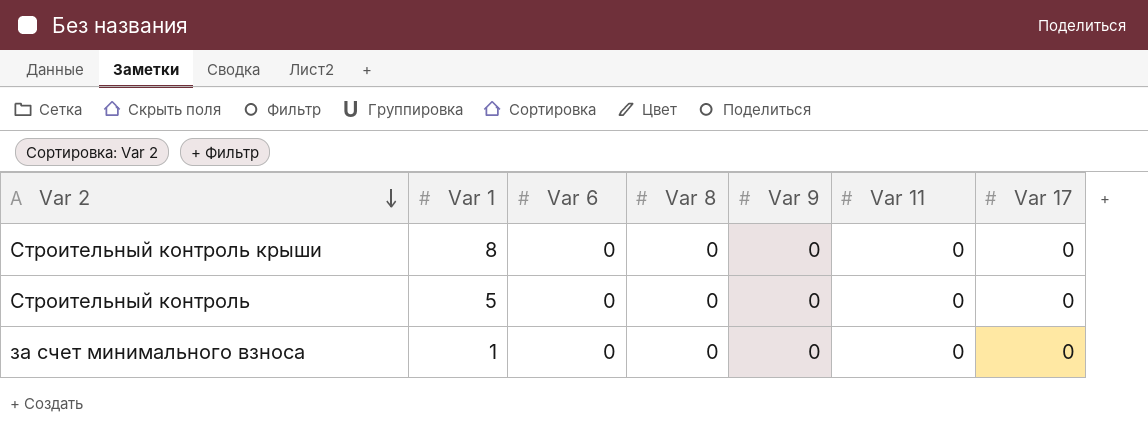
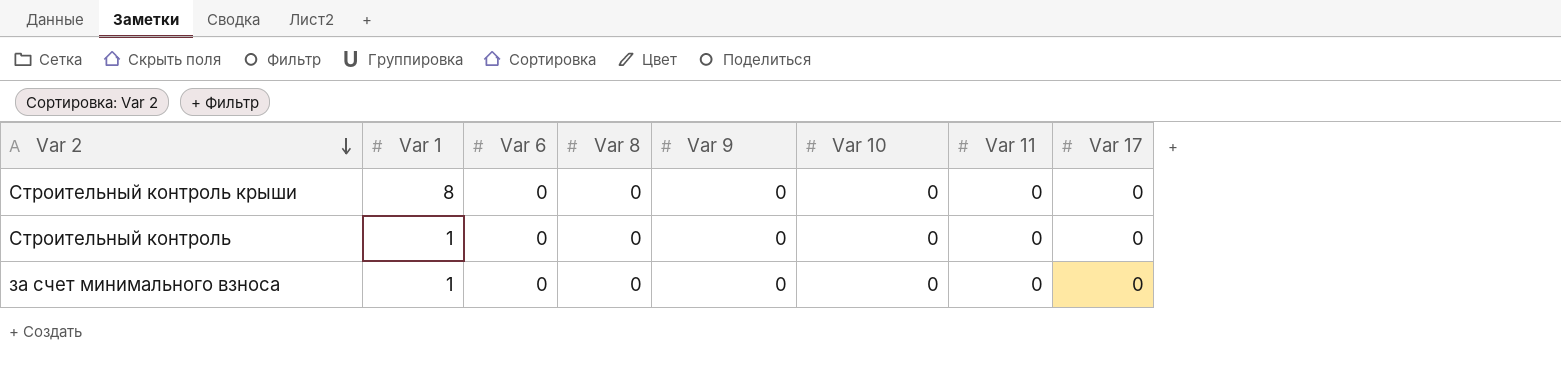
column Var 10 | position: none -> 6
Строительный контроль | Var 1: 5 -> 1

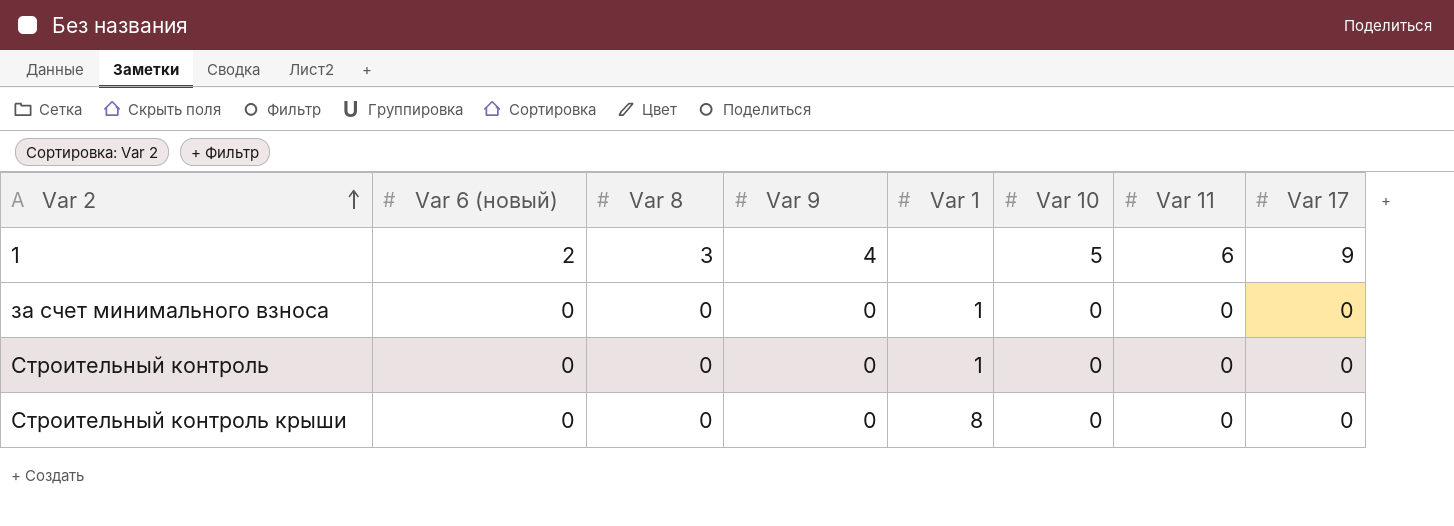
row order: Var 2 descending -> Var 2 ascending
column name: Var 6 -> Var 6 (новый)
column Var 1 | position: 2 -> 5
row 1: none -> 2 | 3 | 4 | none | 5 | 6 | 9

